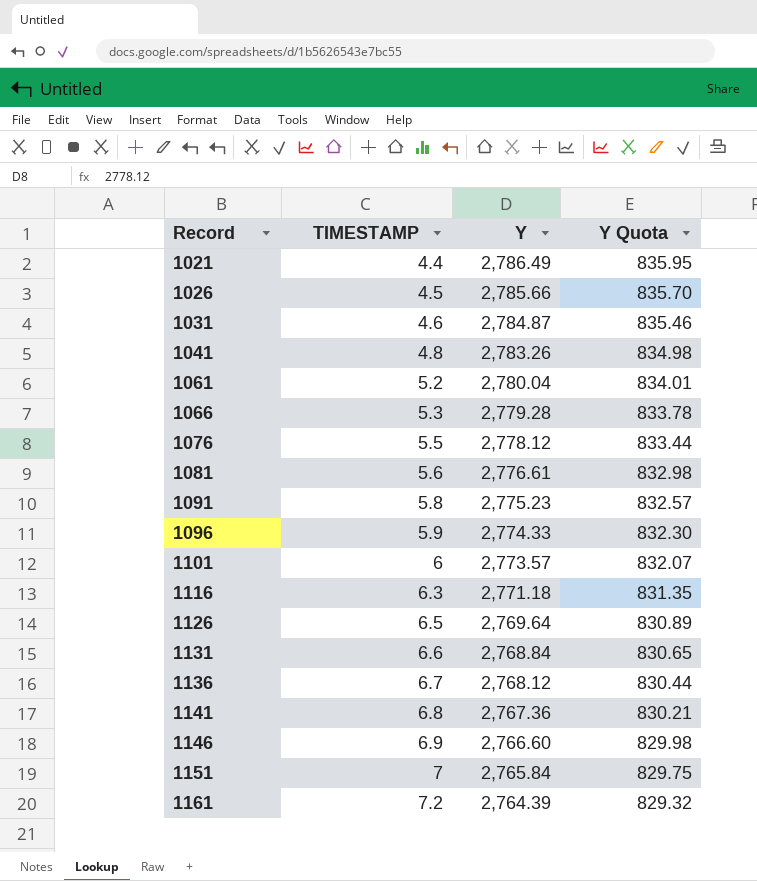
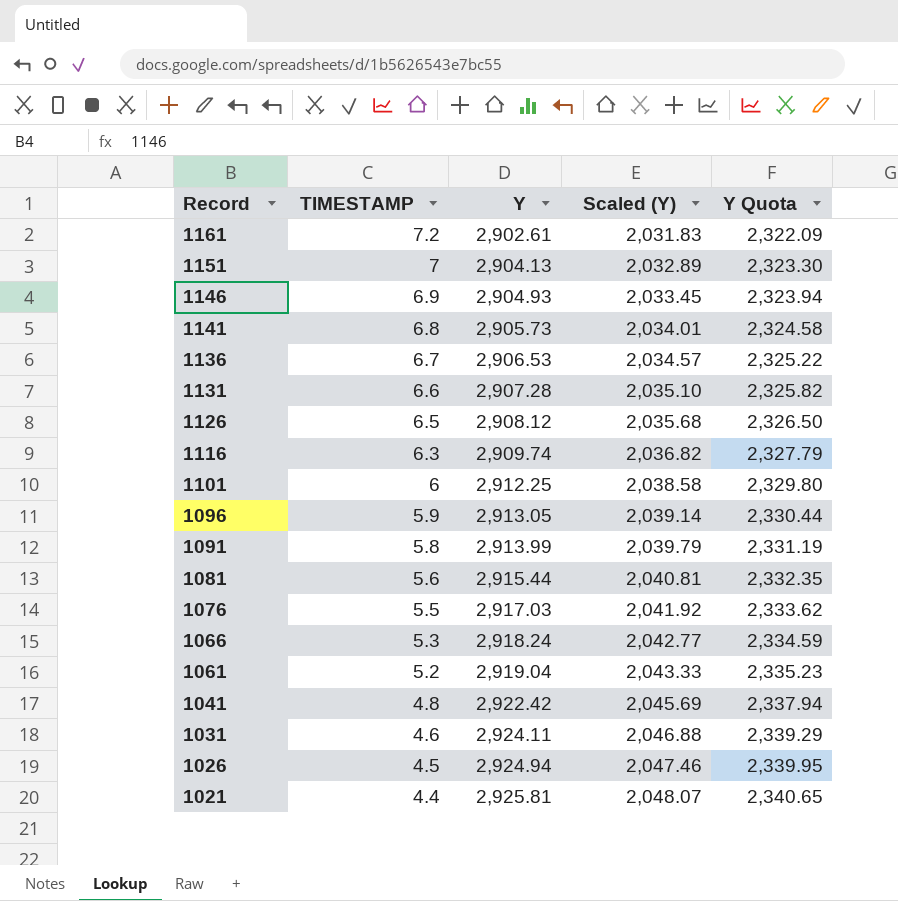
row order: Record ascending -> Record descending
column Scaled (Y) | formula: none -> [Y] * 0.7
column Y Quota | formula: [Y] * 0.3 -> [Y] * 0.8
1161 | Y: 2,764.39 -> 2,902.61
1151 | Y: 2,765.84 -> 2,904.13
1146 | Y: 2,766.60 -> 2,904.93
1141 | Y: 2,767.36 -> 2,905.73
1136 | Y: 2,768.12 -> 2,906.53
1131 | Y: 2,768.84 -> 2,907.28
1126 | Y: 2,769.64 -> 2,908.12
1116 | Y: 2,771.18 -> 2,909.74
1101 | Y: 2,773.57 -> 2,912.25
1096 | Y: 2,774.33 -> 2,913.05
1091 | Y: 2,775.23 -> 2,913.99
1081 | Y: 2,776.61 -> 2,915.44
1076 | Y: 2,778.12 -> 2,917.03
1066 | Y: 2,779.28 -> 2,918.24
1061 | Y: 2,780.04 -> 2,919.04
1041 | Y: 2,783.26 -> 2,922.42
1031 | Y: 2,784.87 -> 2,924.11
1026 | Y: 2,785.66 -> 2,924.94
1021 | Y: 2,786.49 -> 2,925.81

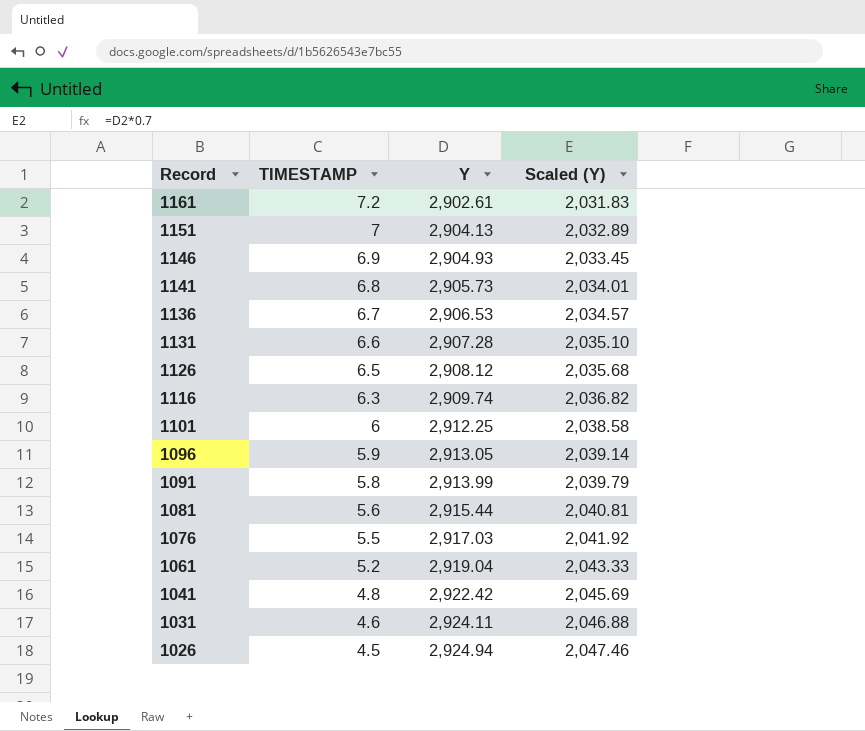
column Y Quota | formula: [Y] * 0.8 -> none
row 1066: 5.3 | 2,918.24 | 2,042.77 | 2,334.59 -> none
row 1021: 4.4 | 2,925.81 | 2,048.07 | 2,340.65 -> none

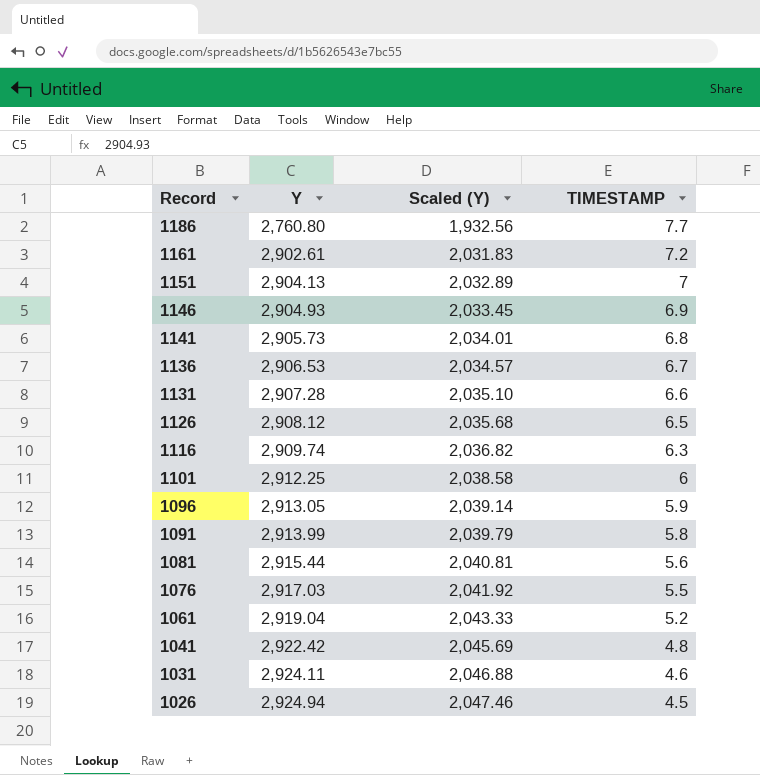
column TIMESTAMP | position: 2 -> 4
row 1186: none -> 2,760.80 | 1,932.56 | 7.7

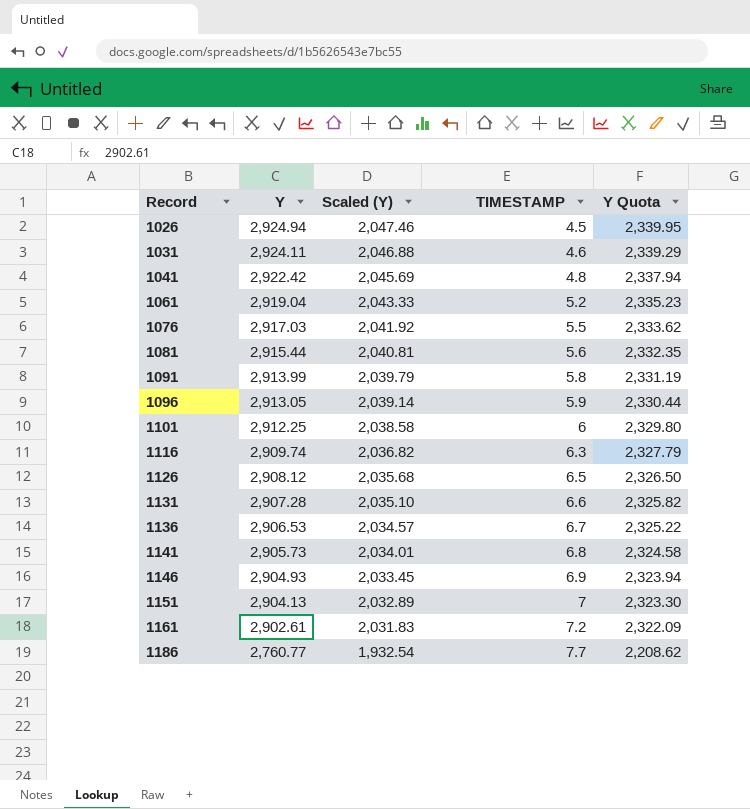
row order: Record descending -> Record ascending
column Y Quota | formula: none -> [Y] * 0.8
1186 | Y: 2,760.80 -> 2,760.77
1186 | Scaled (Y): 1,932.56 -> 1,932.54

